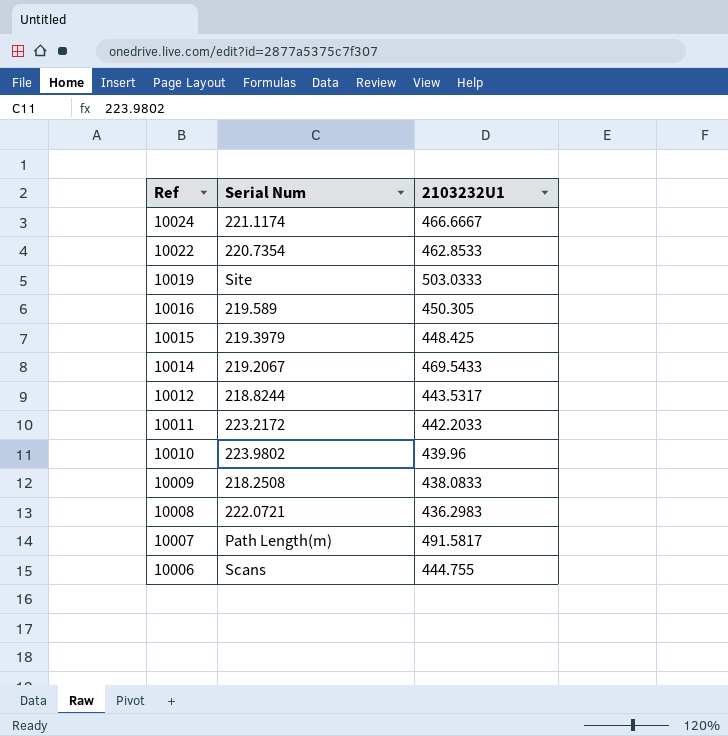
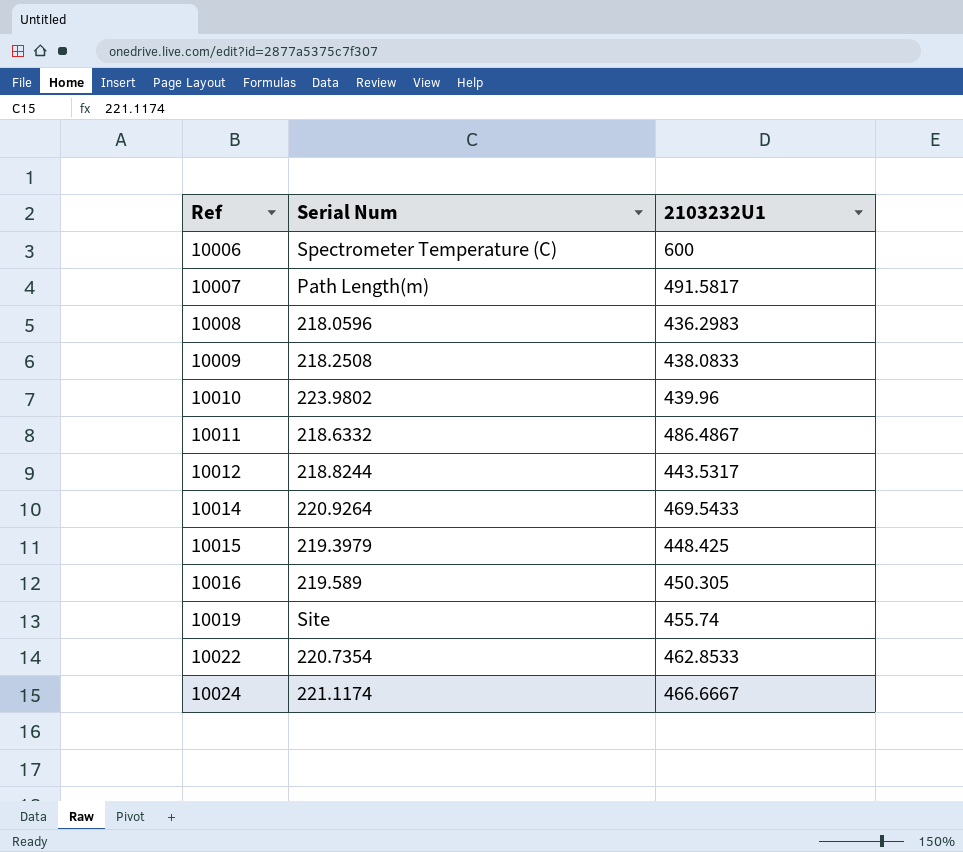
row order: Ref descending -> Ref ascending
10006 | Serial Num: Scans -> Spectrometer Temperature (C)
10006 | 2103232U1: 444.755 -> 600
10008 | Serial Num: 222.0721 -> 218.0596
10011 | Serial Num: 223.2172 -> 218.6332
10011 | 2103232U1: 442.2033 -> 486.4867
10014 | Serial Num: 219.2067 -> 220.9264
10019 | 2103232U1: 503.0333 -> 455.74

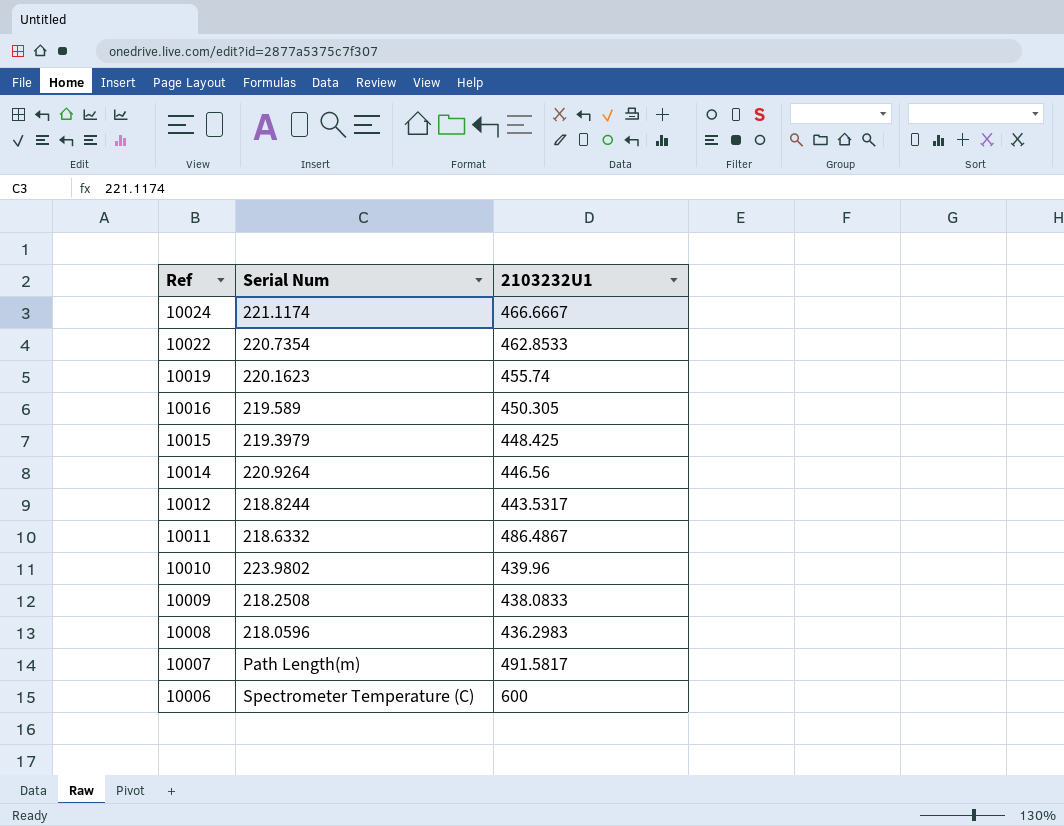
row order: Ref ascending -> Ref descending
10019 | Serial Num: Site -> 220.1623
10014 | 2103232U1: 469.5433 -> 446.56

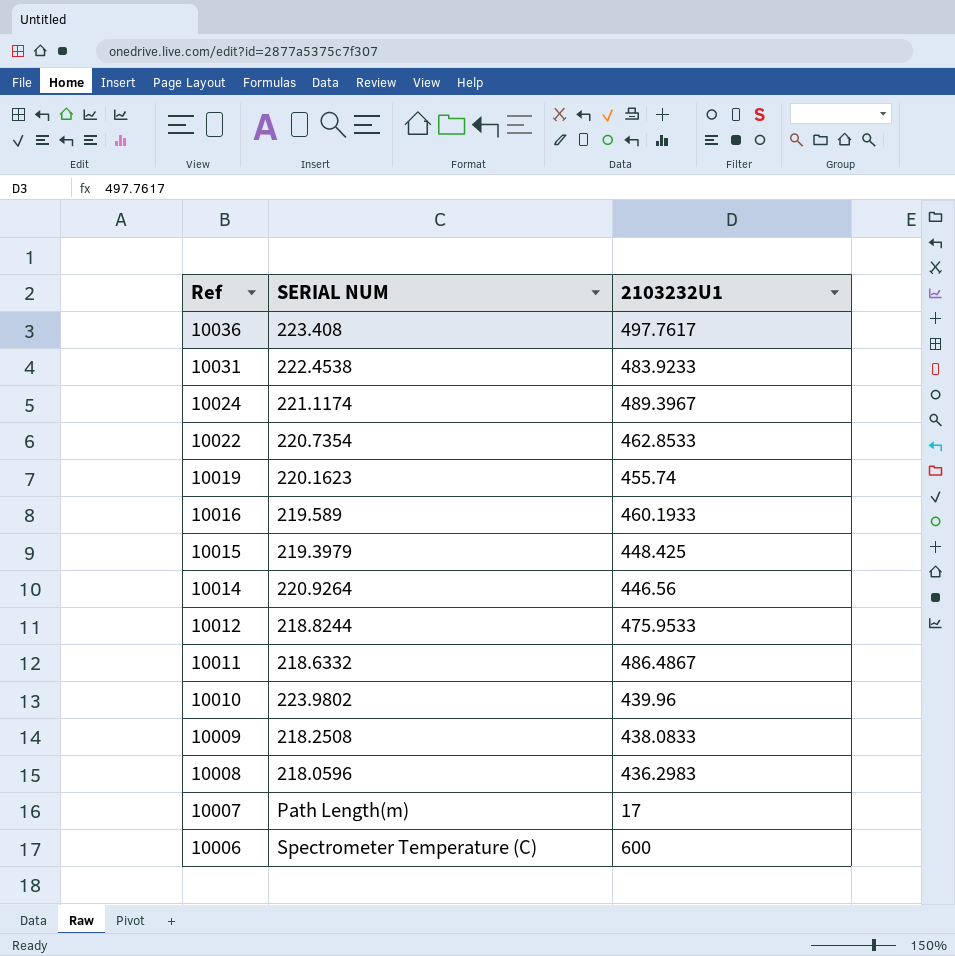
column name: Serial Num -> SERIAL NUM
row 10036: none -> 223.408 | 497.7617
row 10031: none -> 222.4538 | 483.9233
10024 | 2103232U1: 466.6667 -> 489.3967
10016 | 2103232U1: 450.305 -> 460.1933
10012 | 2103232U1: 443.5317 -> 475.9533
10007 | 2103232U1: 491.5817 -> 17

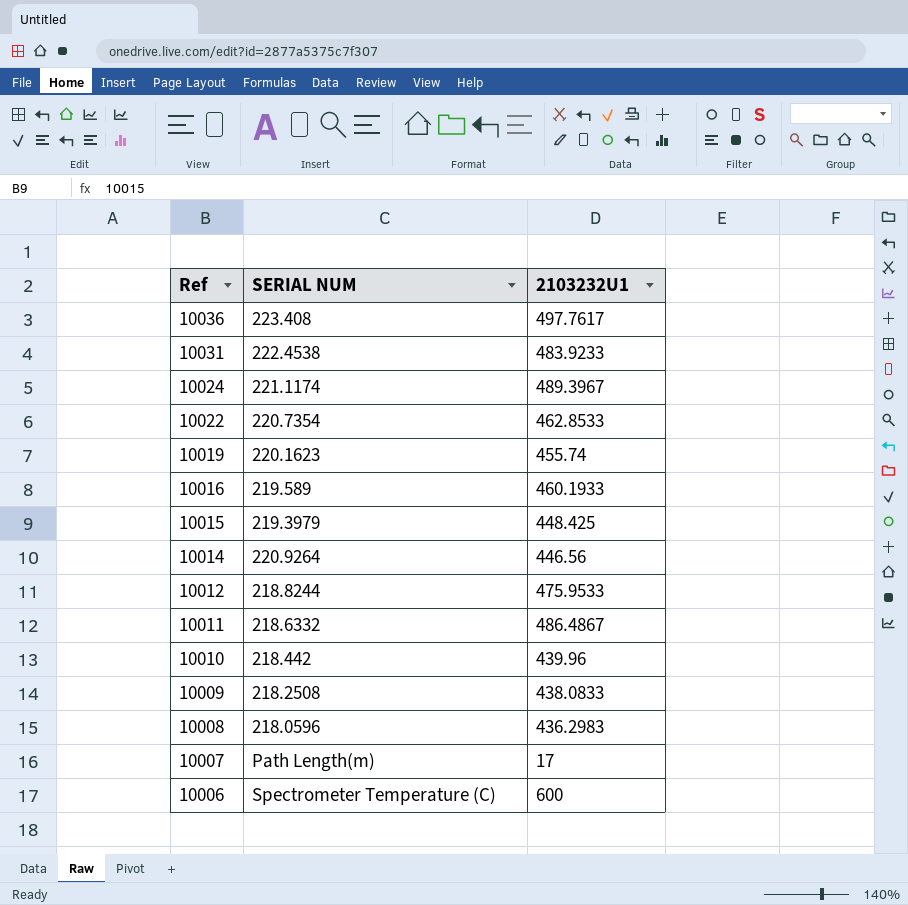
10010 | SERIAL NUM: 223.9802 -> 218.442

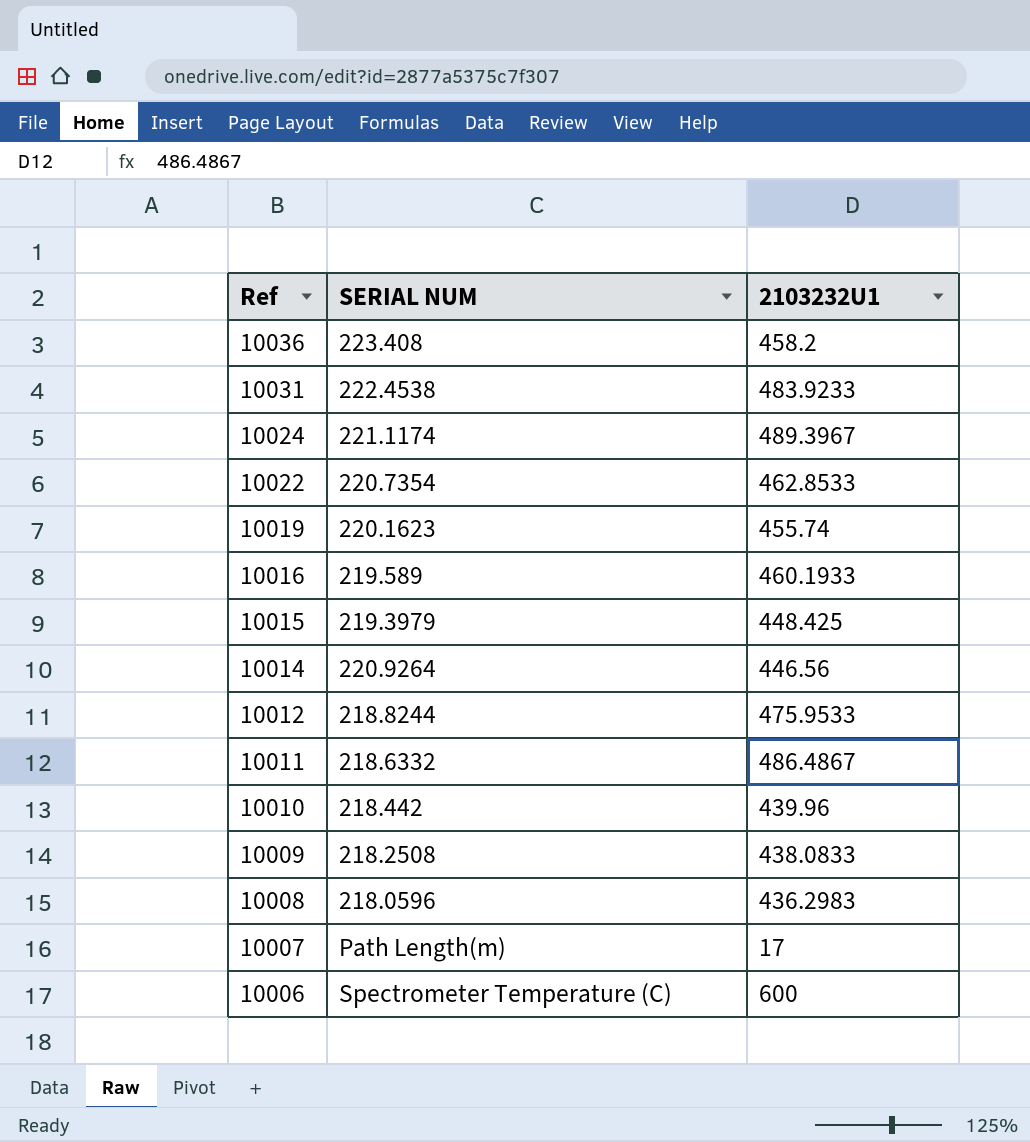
10036 | 2103232U1: 497.7617 -> 458.2

